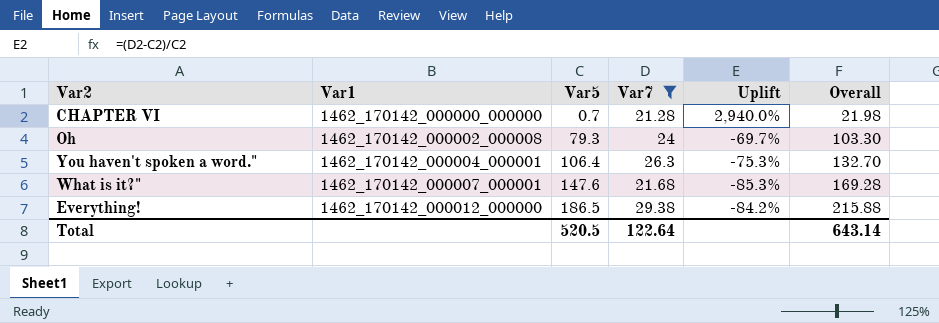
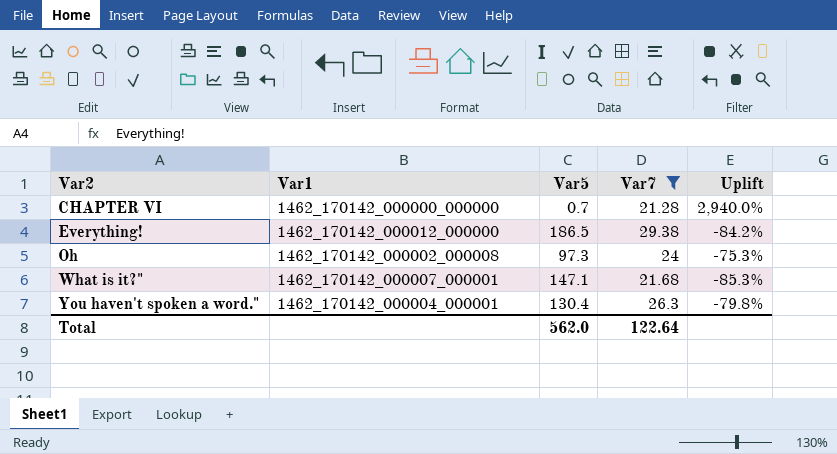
row order: Var1 ascending -> Var2 ascending
column Overall | formula: [Var5] + [Var7] -> none
Oh | Var5: 79.3 -> 97.3
Oh | Uplift: -69.7% -> -75.3%
What is it?" | Var5: 147.6 -> 147.1
You haven't spoken a word." | Var5: 106.4 -> 130.4
You haven't spoken a word." | Uplift: -75.3% -> -79.8%
Total | Var5: 520.5 -> 562.0

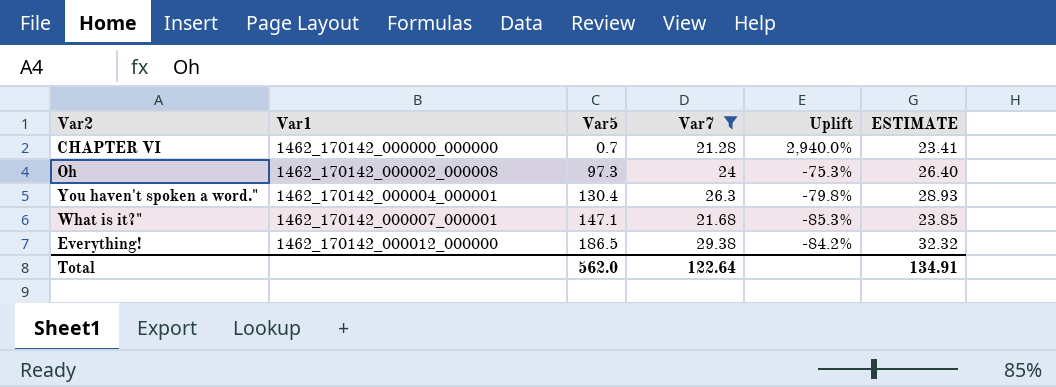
row order: Var2 ascending -> Var1 ascending
column ESTIMATE | formula: none -> [Var7] * 1.1

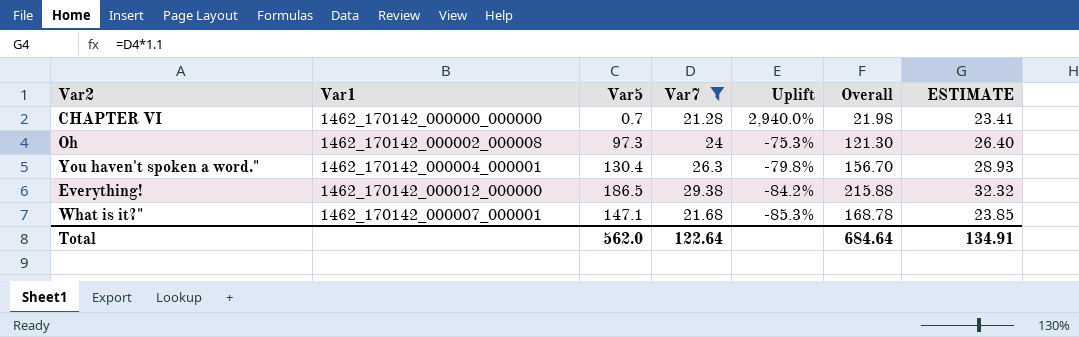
row order: Var1 ascending -> Uplift descending
column Overall | formula: none -> [Var5] + [Var7]

